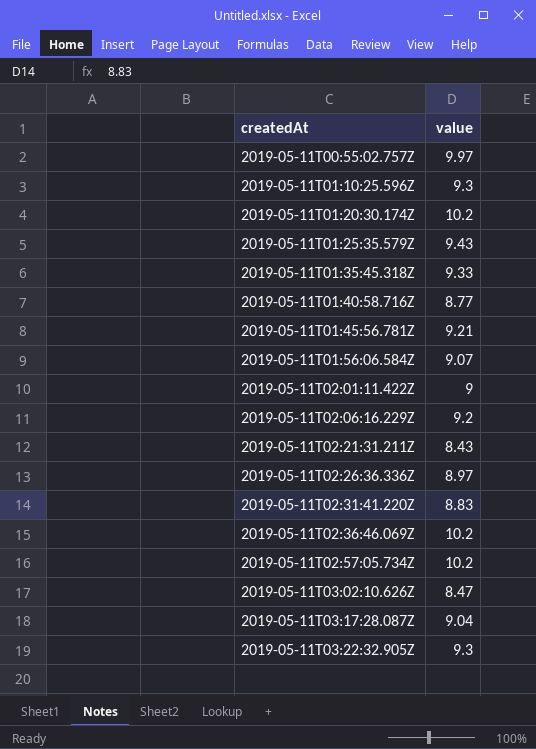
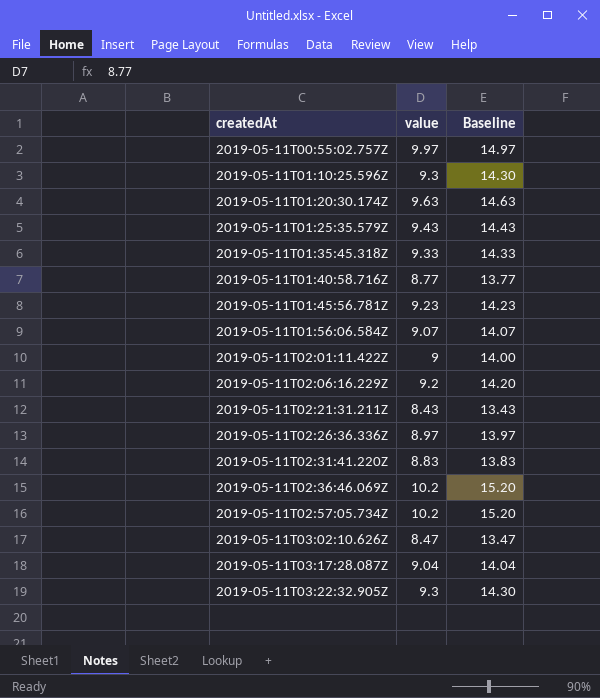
column Baseline | formula: none -> [value] + 5
2019-05-11T01:20:30.174Z | value: 10.2 -> 9.63
2019-05-11T01:45:56.781Z | value: 9.21 -> 9.23

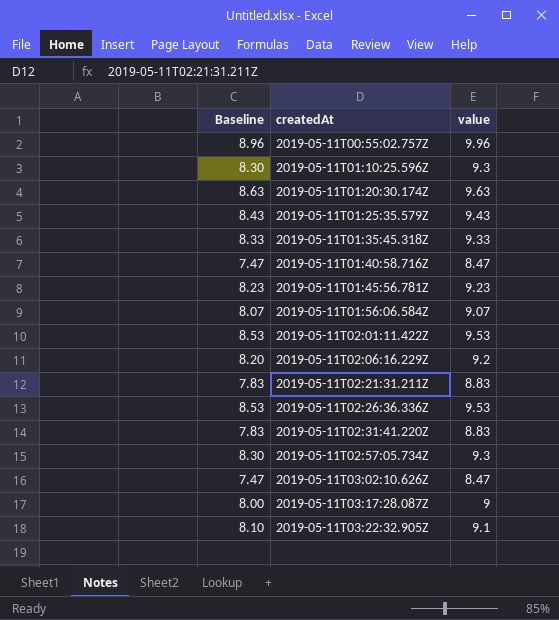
column Baseline | formula: [value] + 5 -> [value] - 1
column Baseline | position: 3 -> 1
row 2019-05-11T02:36:46.069Z: 10.2 | 15.20 -> none
2019-05-11T00:55:02.757Z | value: 9.97 -> 9.96
2019-05-11T01:40:58.716Z | value: 8.77 -> 8.47
2019-05-11T02:01:11.422Z | value: 9 -> 9.53
2019-05-11T02:21:31.211Z | value: 8.43 -> 8.83
2019-05-11T02:26:36.336Z | value: 8.97 -> 9.53
2019-05-11T02:57:05.734Z | value: 10.2 -> 9.3
2019-05-11T03:17:28.087Z | value: 9.04 -> 9
2019-05-11T03:22:32.905Z | value: 9.3 -> 9.1

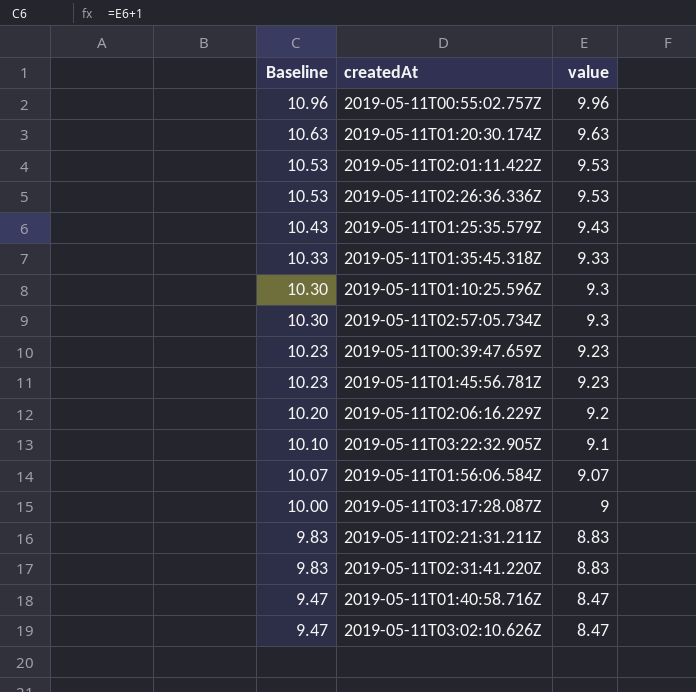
row order: createdAt ascending -> Baseline descending
column Baseline | formula: [value] - 1 -> [value] + 1
row 2019-05-11T00:39:47.659Z: none -> 10.23 | 9.23

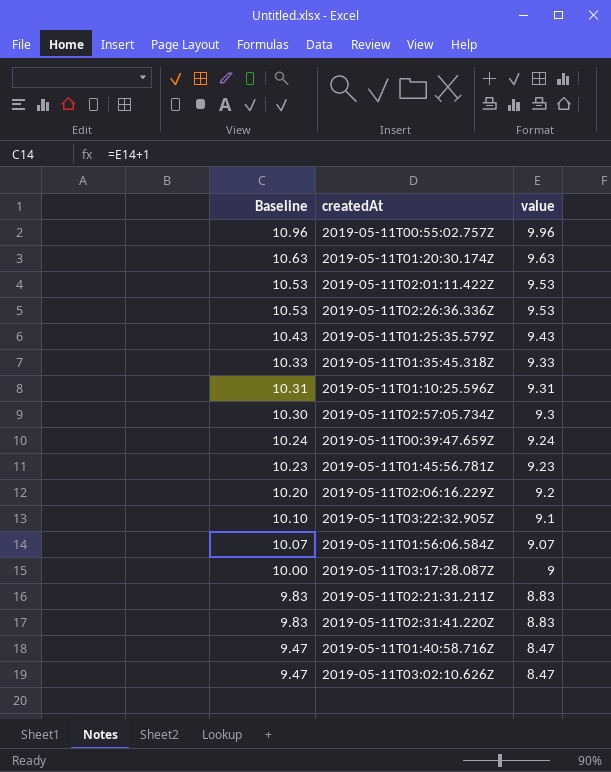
2019-05-11T01:10:25.596Z | Baseline: 10.30 -> 10.31
2019-05-11T01:10:25.596Z | value: 9.3 -> 9.31
2019-05-11T00:39:47.659Z | Baseline: 10.23 -> 10.24
2019-05-11T00:39:47.659Z | value: 9.23 -> 9.24

